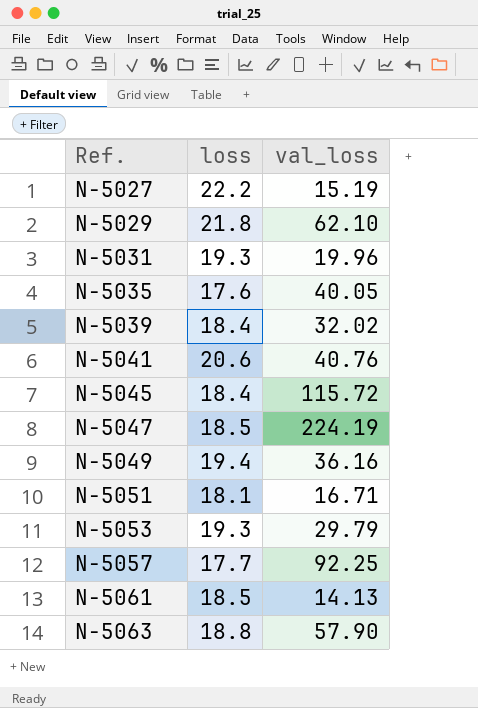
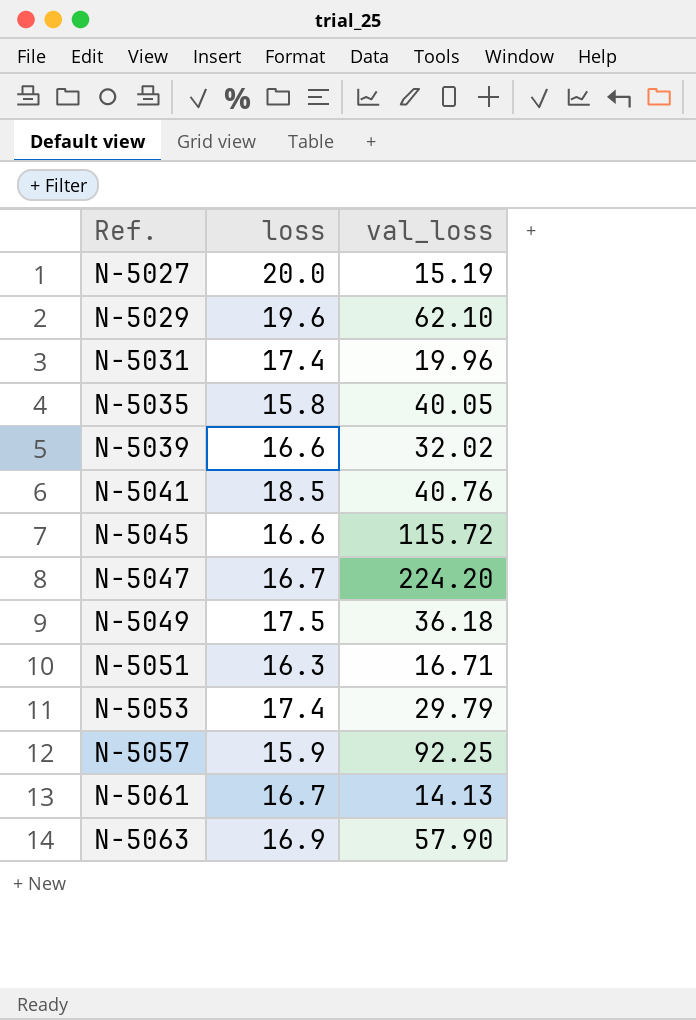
N-5027 | loss: 22.2 -> 20.0
N-5029 | loss: 21.8 -> 19.6
N-5031 | loss: 19.3 -> 17.4
N-5035 | loss: 17.6 -> 15.8
N-5039 | loss: 18.4 -> 16.6
N-5041 | loss: 20.6 -> 18.5
N-5045 | loss: 18.4 -> 16.6
N-5047 | loss: 18.5 -> 16.7
N-5047 | val_loss: 224.19 -> 224.20
N-5049 | loss: 19.4 -> 17.5
N-5049 | val_loss: 36.16 -> 36.18
N-5051 | loss: 18.1 -> 16.3
N-5053 | loss: 19.3 -> 17.4
N-5057 | loss: 17.7 -> 15.9
N-5061 | loss: 18.5 -> 16.7
N-5063 | loss: 18.8 -> 16.9

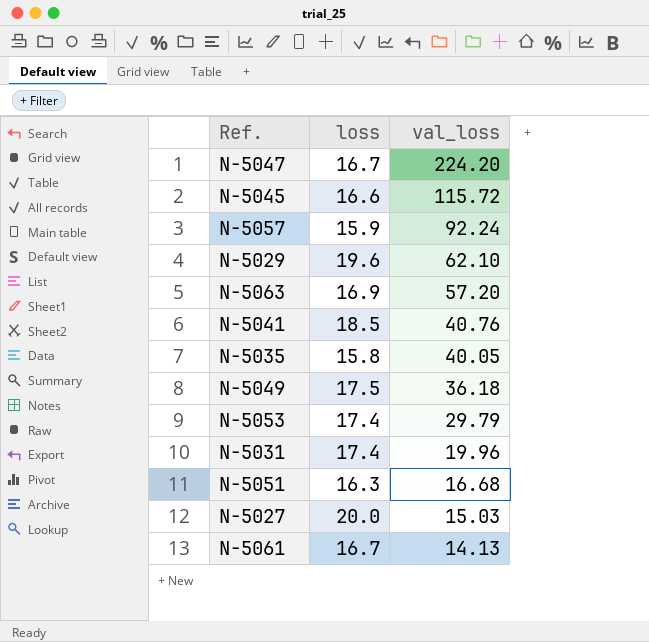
row order: Ref. ascending -> val_loss descending
row N-5039: 16.6 | 32.02 -> none
N-5057 | val_loss: 92.25 -> 92.24
N-5063 | val_loss: 57.90 -> 57.20
N-5051 | val_loss: 16.71 -> 16.68
N-5027 | val_loss: 15.19 -> 15.03

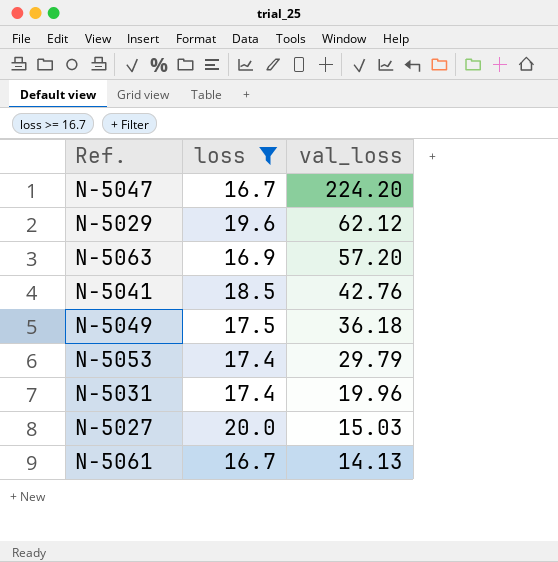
filter: none -> loss >= 16.7
N-5029 | val_loss: 62.10 -> 62.12
N-5041 | val_loss: 40.76 -> 42.76

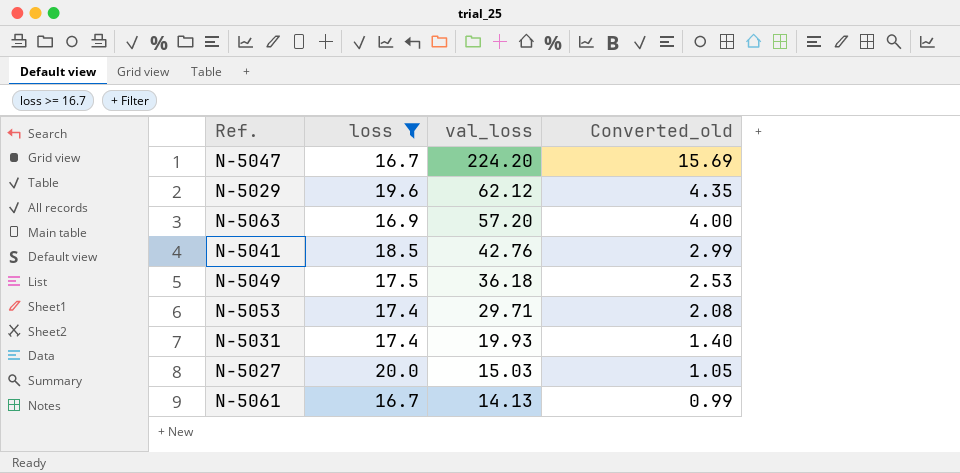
column Converted_old | formula: none -> [val_loss] * 0.07
N-5053 | val_loss: 29.79 -> 29.71
N-5031 | val_loss: 19.96 -> 19.93

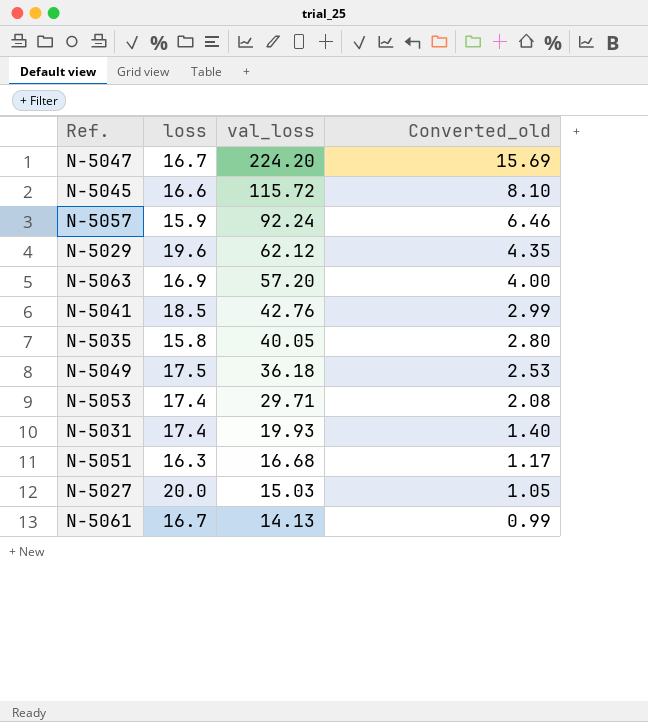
filter: loss >= 16.7 -> none

